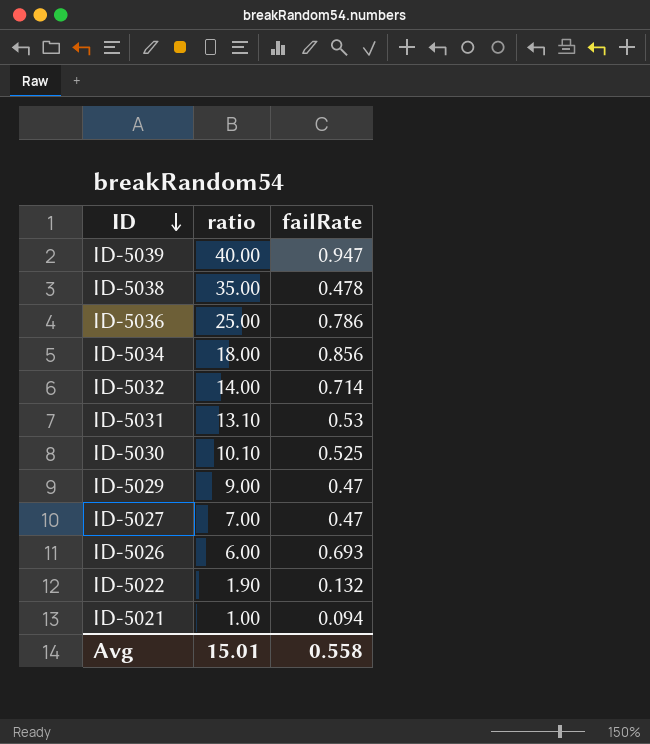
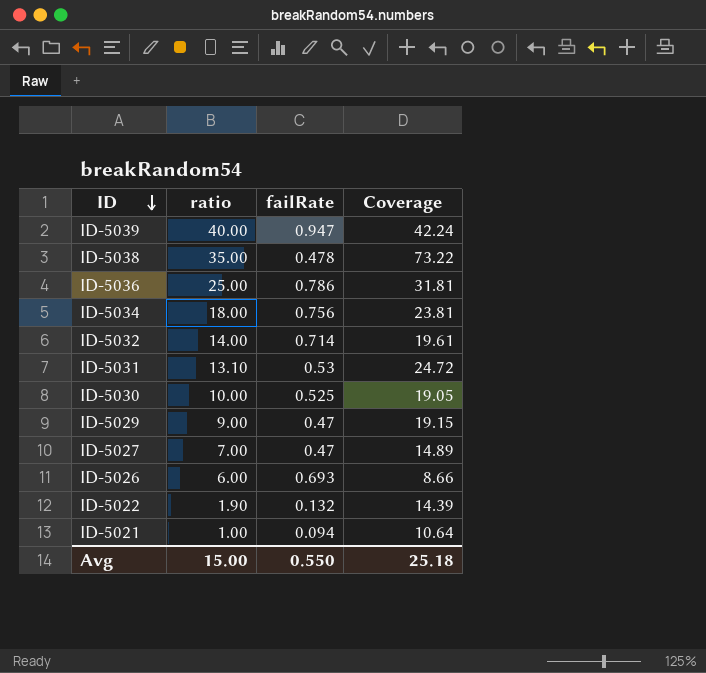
column Coverage | formula: none -> [ratio] / [failRate]
ID-5034 | failRate: 0.856 -> 0.756
ID-5030 | ratio: 10.10 -> 10.00
Avg | ratio: 15.01 -> 15.00
Avg | failRate: 0.558 -> 0.550

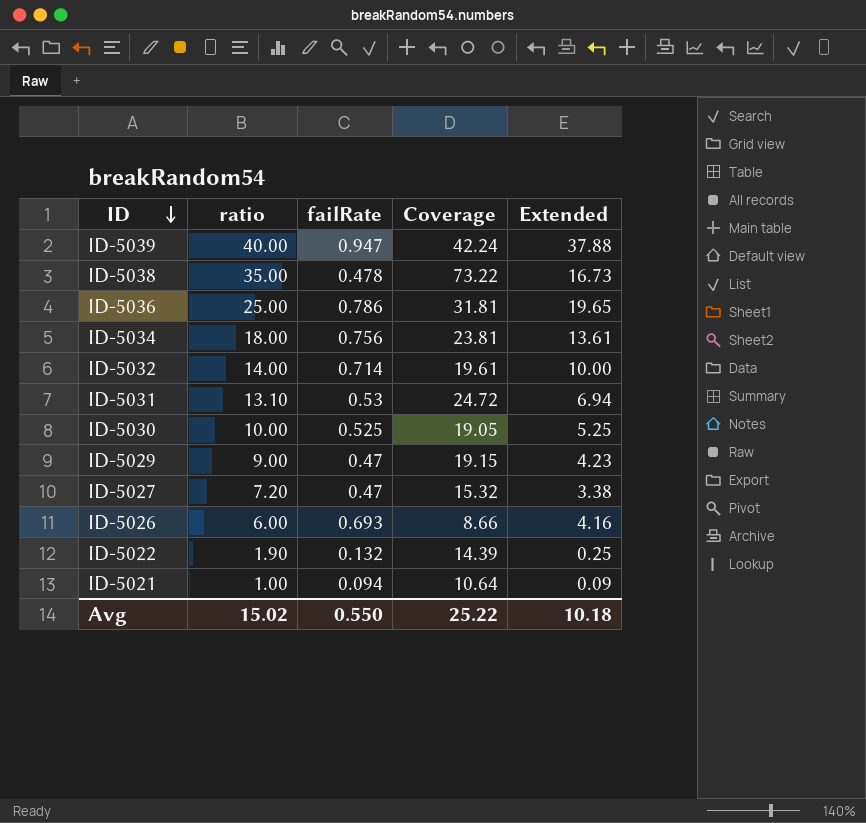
column Extended | formula: none -> [ratio] * [failRate]
ID-5027 | ratio: 7.00 -> 7.20
ID-5027 | Coverage: 14.89 -> 15.32
Avg | ratio: 15.00 -> 15.02
Avg | Coverage: 25.18 -> 25.22

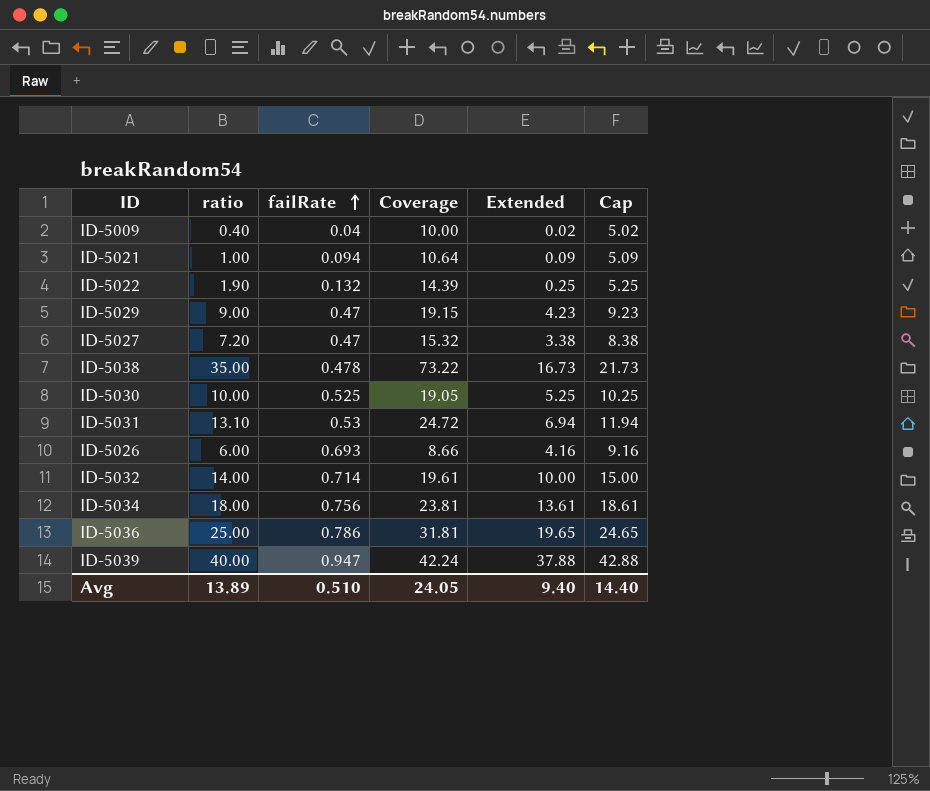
row order: ID descending -> failRate ascending
column Cap | formula: none -> [Extended] + 5
row ID-5009: none -> 0.40 | 0.04 | 10.00 | 0.02 | 5.02
Avg | ratio: 15.02 -> 13.89
Avg | failRate: 0.550 -> 0.510
Avg | Coverage: 25.22 -> 24.05
Avg | Extended: 10.18 -> 9.40

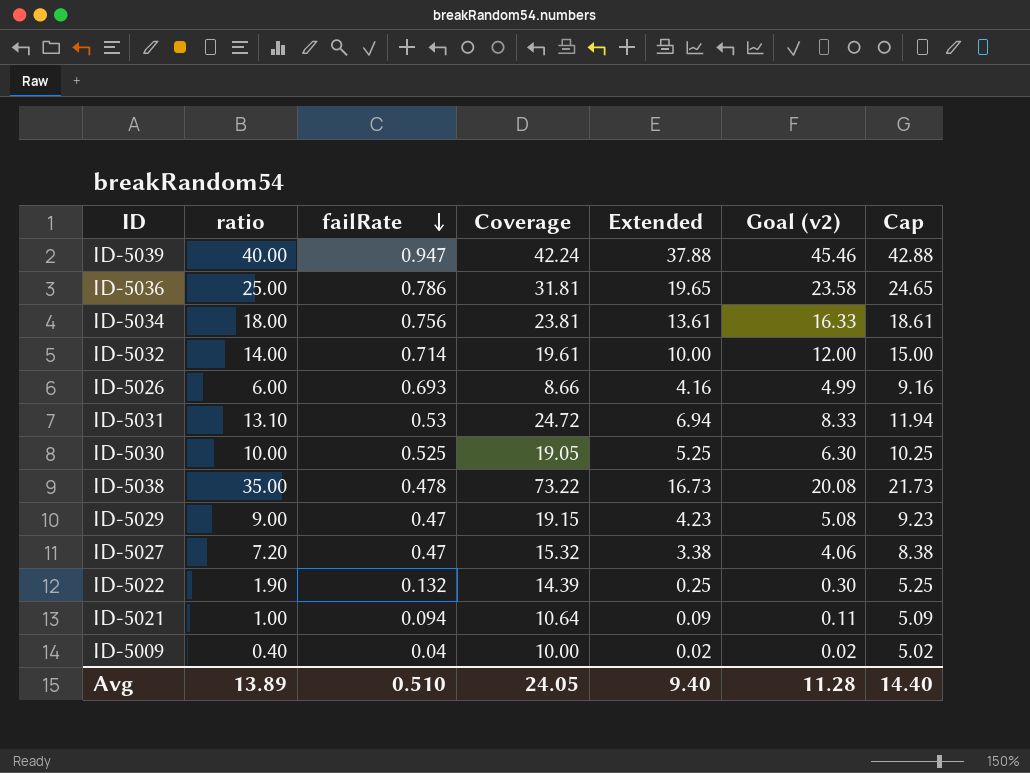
row order: failRate ascending -> failRate descending
column Goal (v2) | formula: none -> [Extended] * 1.2

